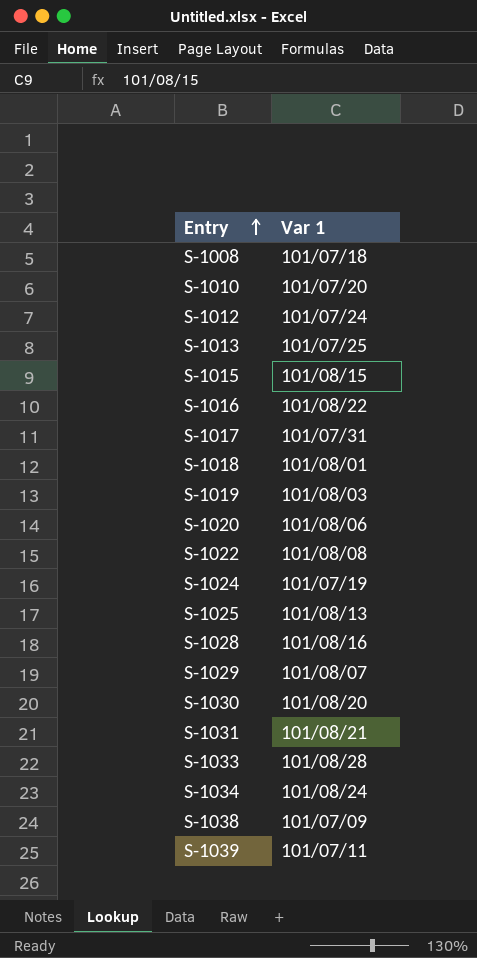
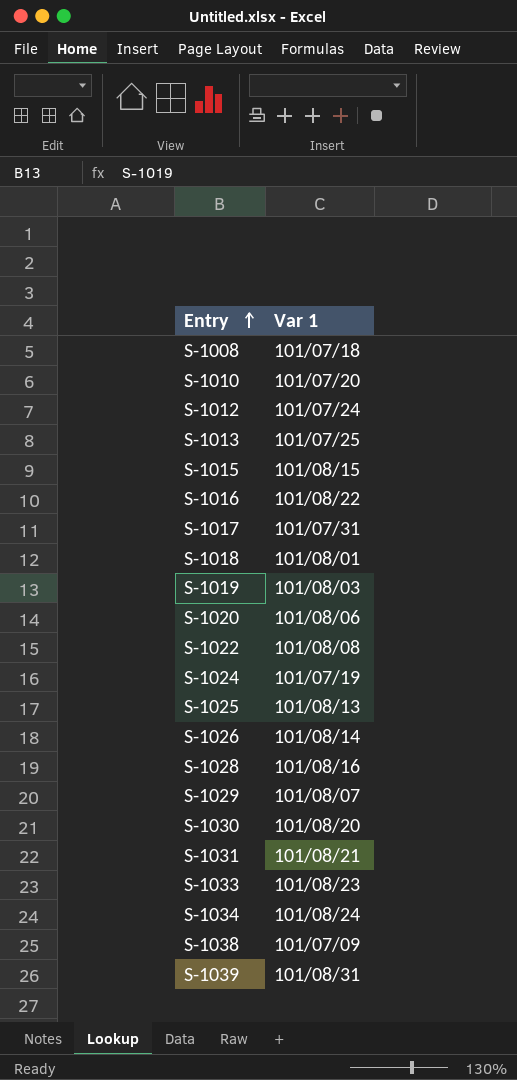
row S-1026: none -> 101/08/14
S-1033 | Var 1: 101/08/28 -> 101/08/23
S-1039 | Var 1: 101/07/11 -> 101/08/31

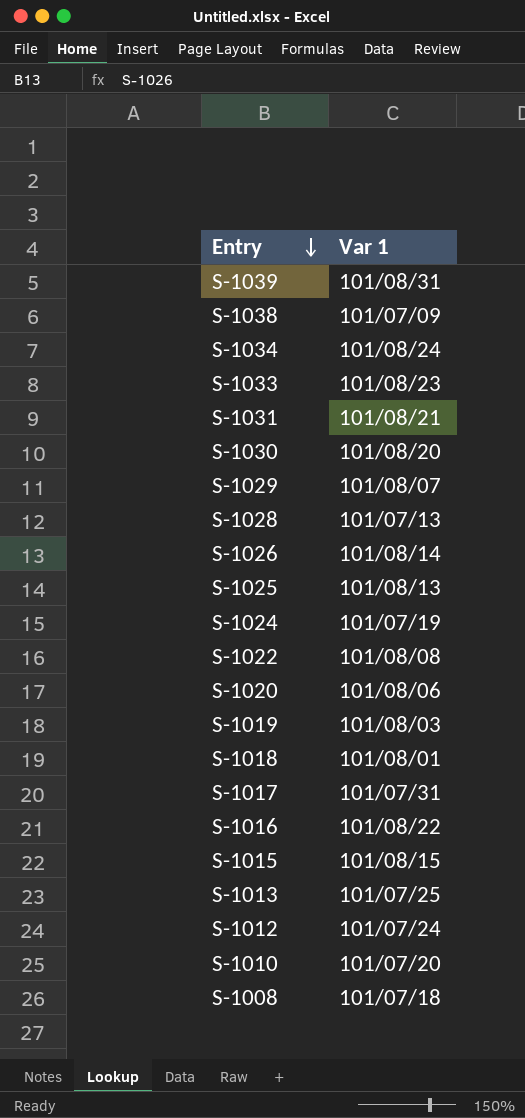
row order: Entry ascending -> Entry descending
S-1028 | Var 1: 101/08/16 -> 101/07/13

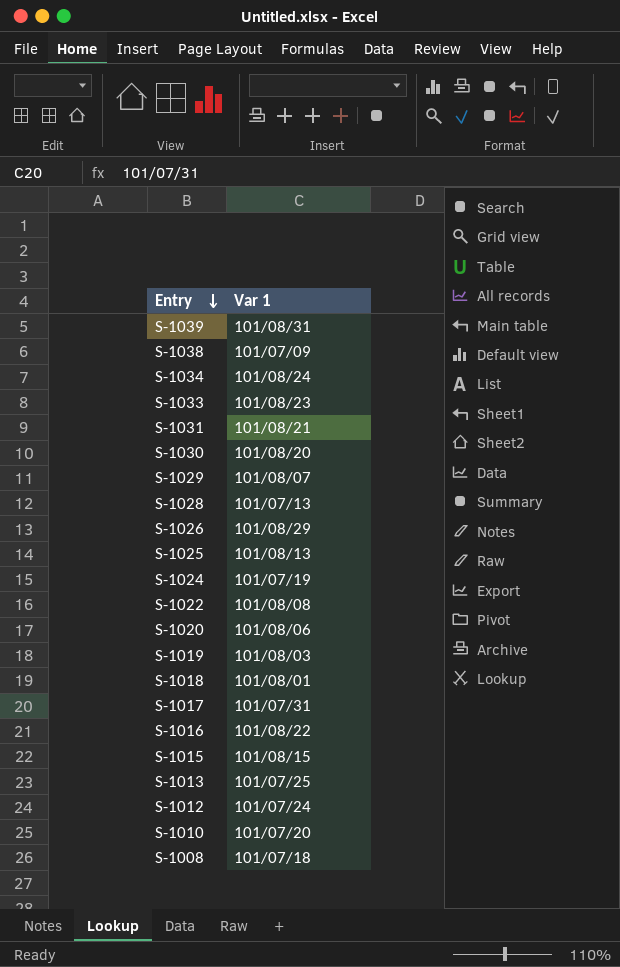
S-1026 | Var 1: 101/08/14 -> 101/08/29

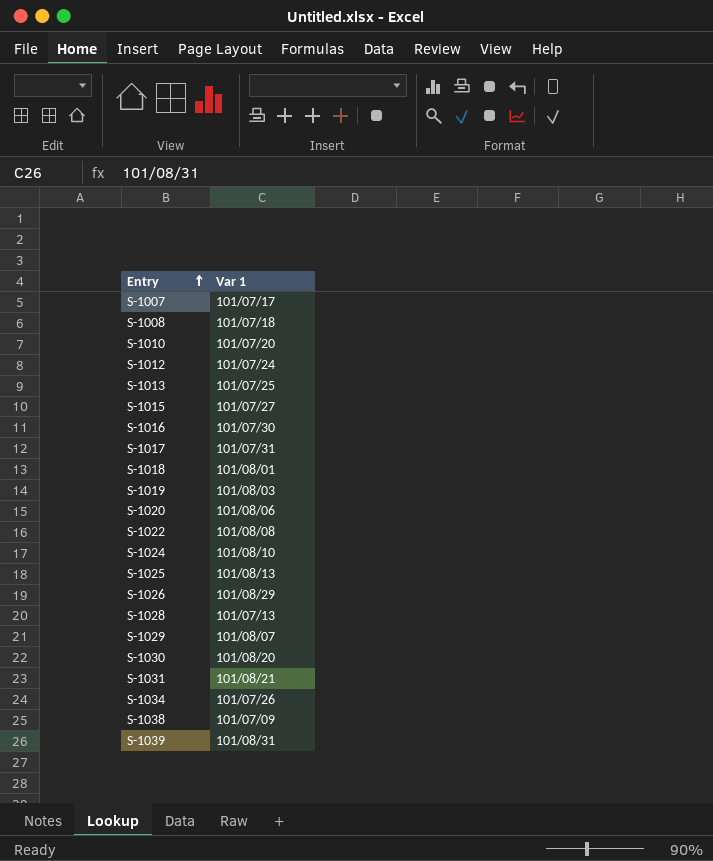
row order: Entry descending -> Entry ascending
row S-1033: 101/08/23 -> none
row S-1007: none -> 101/07/17
S-1015 | Var 1: 101/08/15 -> 101/07/27
S-1016 | Var 1: 101/08/22 -> 101/07/30
S-1024 | Var 1: 101/07/19 -> 101/08/10
S-1034 | Var 1: 101/08/24 -> 101/07/26

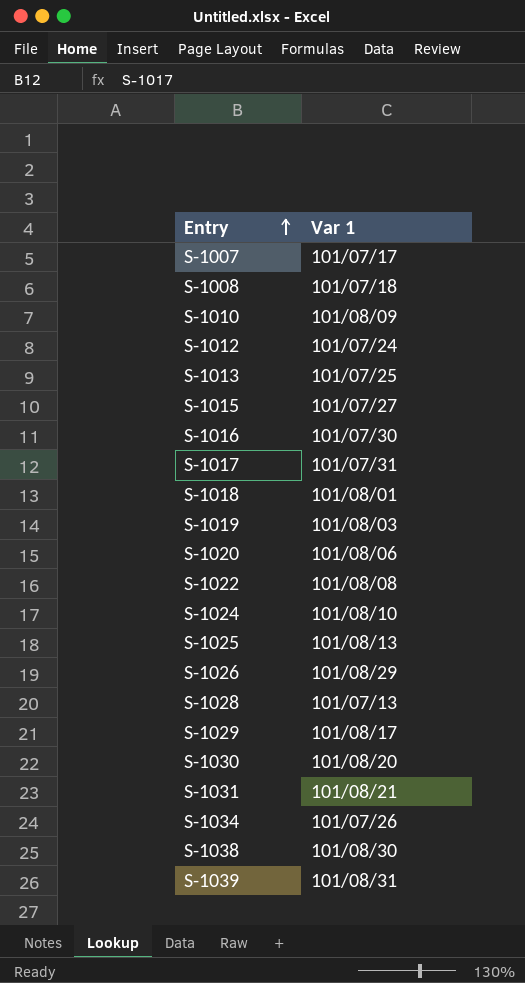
S-1010 | Var 1: 101/07/20 -> 101/08/09
S-1029 | Var 1: 101/08/07 -> 101/08/17
S-1038 | Var 1: 101/07/09 -> 101/08/30

